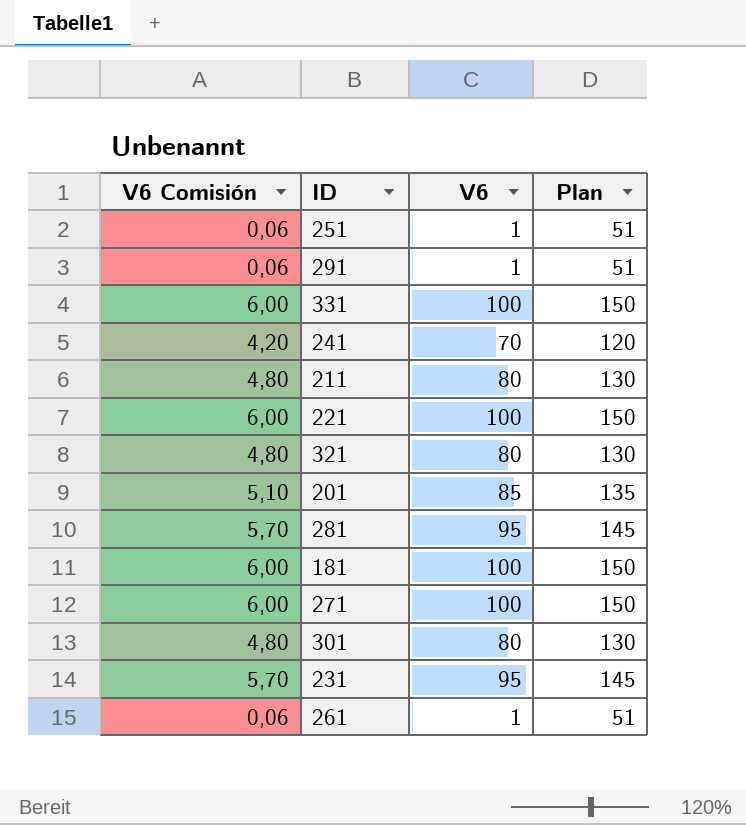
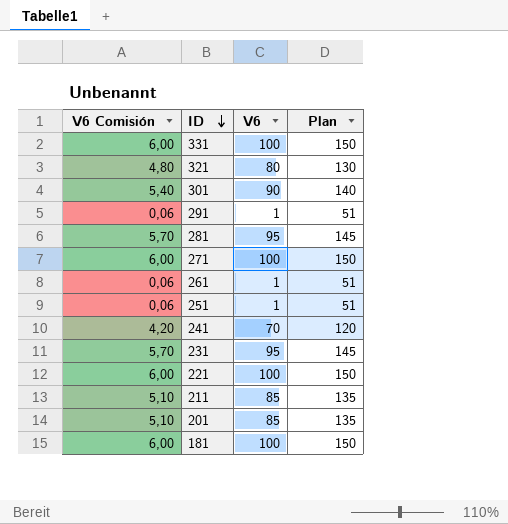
row order: none -> ID descending
301 | V6 Comisión: 4,80 -> 5,40
301 | V6: 80 -> 90
301 | Plan: 130 -> 140
211 | V6 Comisión: 4,80 -> 5,10
211 | V6: 80 -> 85
211 | Plan: 130 -> 135

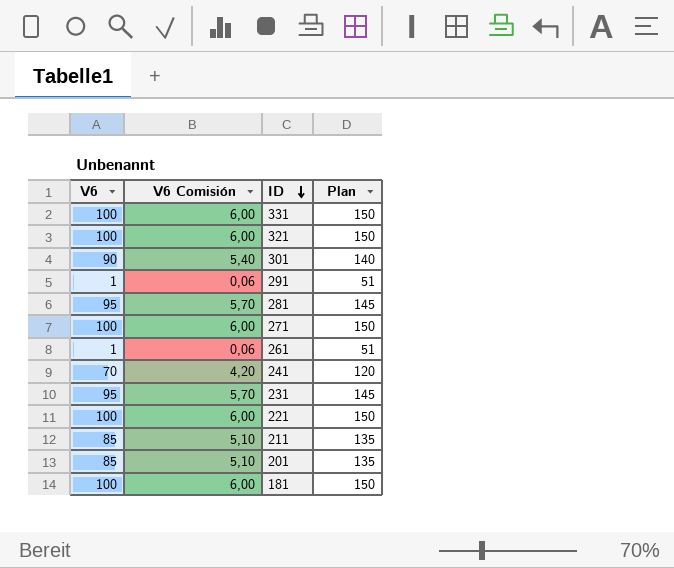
column V6 | position: 3 -> 1
row 251: 0,06 | 1 | 51 -> none
321 | V6: 80 -> 100
321 | V6 Comisión: 4,80 -> 6,00
321 | Plan: 130 -> 150

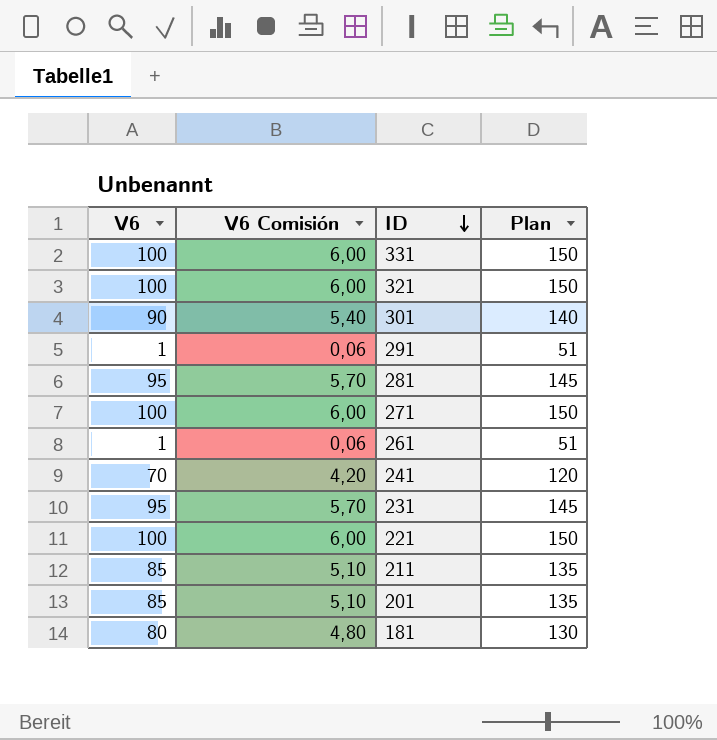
181 | V6: 100 -> 80
181 | V6 Comisión: 6,00 -> 4,80
181 | Plan: 150 -> 130

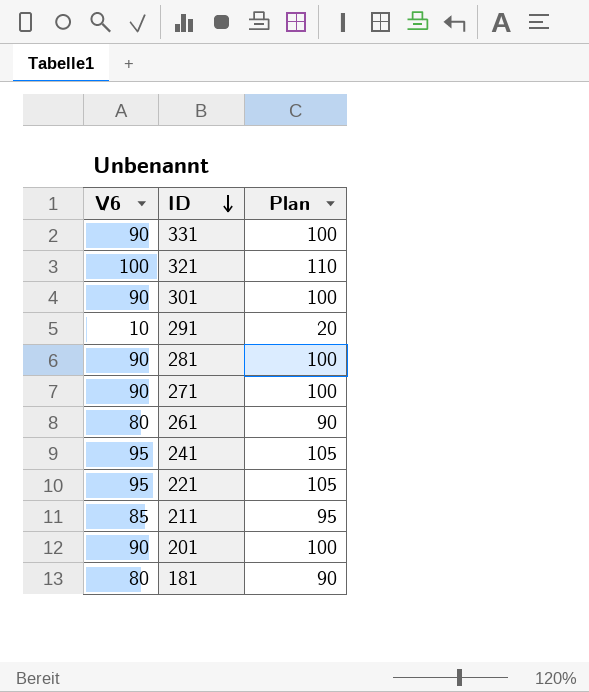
column V6 Comisión | formula: [V6] * 0,06 -> none
column Plan | formula: [V6] + 50 -> [V6] + 10
row 231: 95 | 5,70 | 145 -> none
331 | V6: 100 -> 90
291 | V6: 1 -> 10
281 | V6: 95 -> 90
271 | V6: 100 -> 90
261 | V6: 1 -> 80
241 | V6: 70 -> 95
221 | V6: 100 -> 95
201 | V6: 85 -> 90

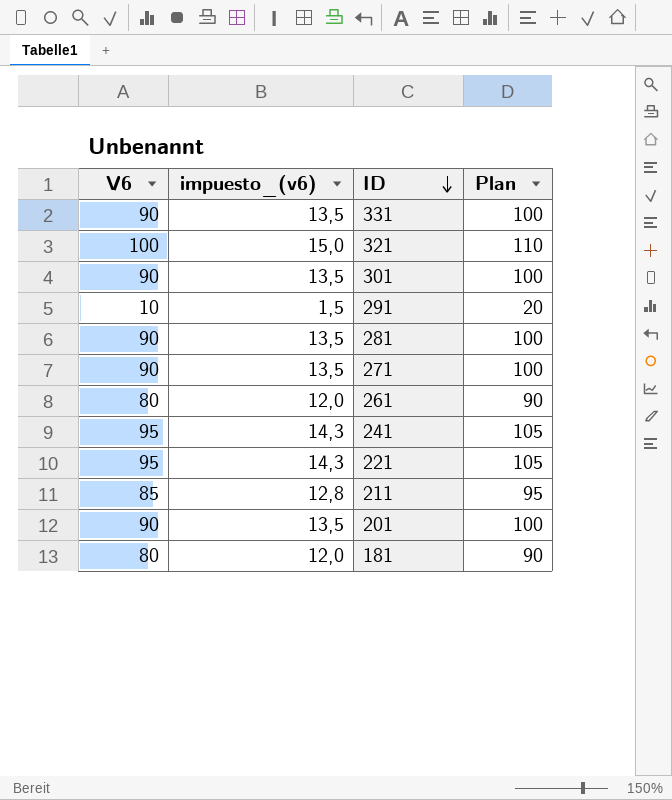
column impuesto_(v6) | formula: none -> [V6] * 0,15

